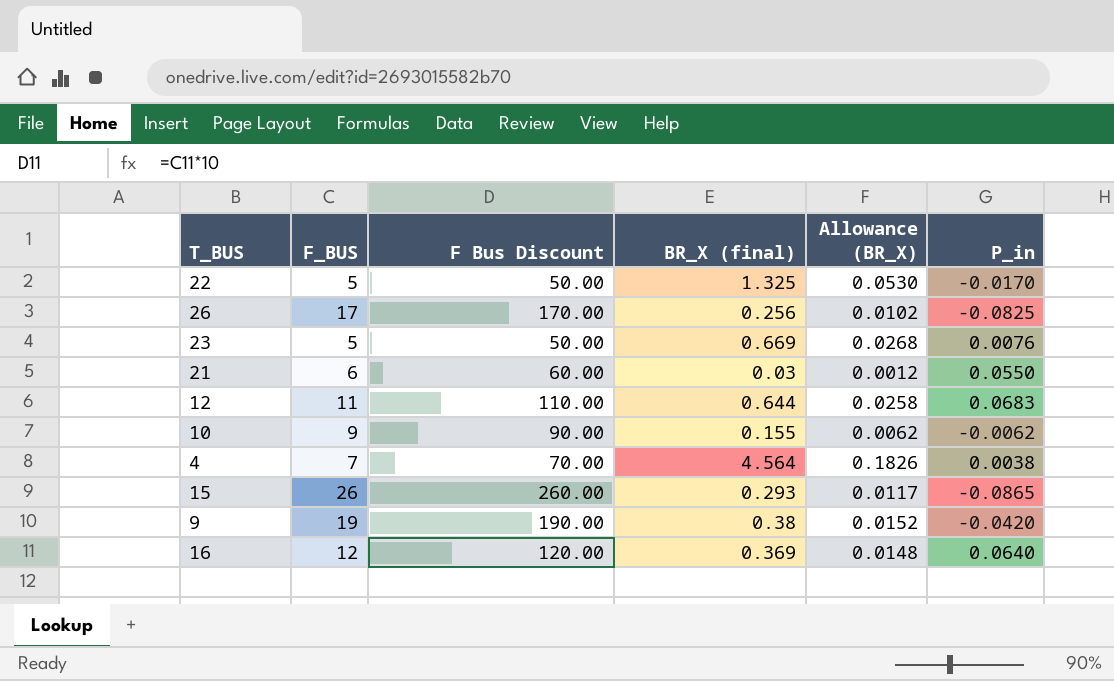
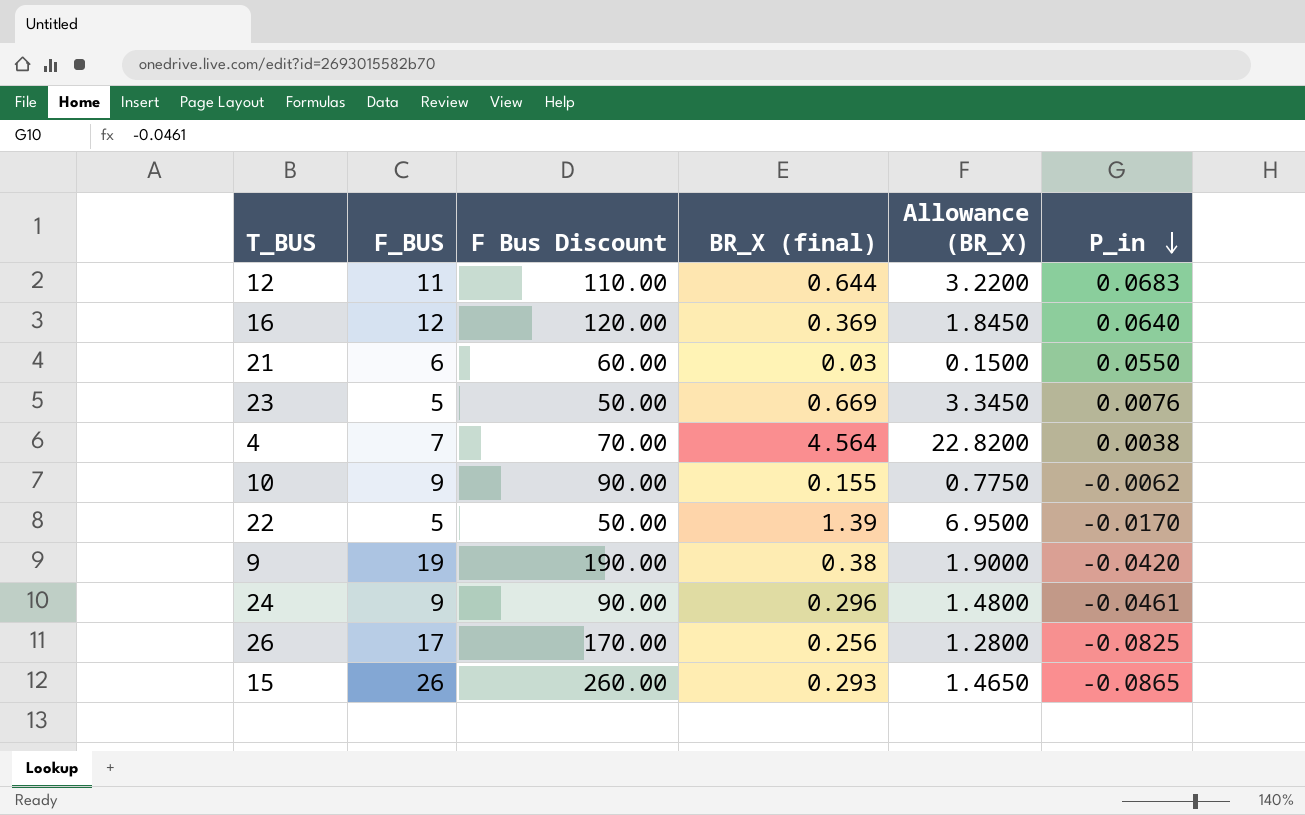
row order: none -> P_in descending
column Allowance (BR_X) | formula: [BR_X (final)] * 0.04 -> [BR_X (final)] * 5
22 | BR_X (final): 1.325 -> 1.39
row 24: none -> 9 | 90.00 | 0.296 | 1.4800 | -0.0461

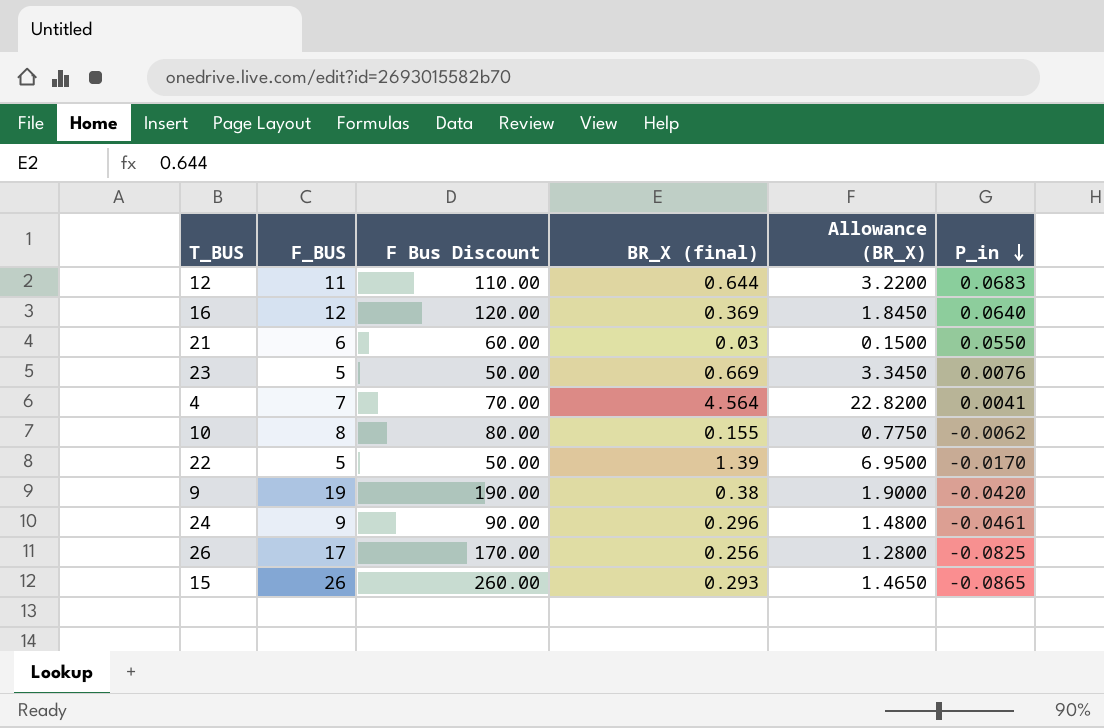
4 | P_in: 0.0038 -> 0.0041
10 | F_BUS: 9 -> 8
10 | F Bus Discount: 90.00 -> 80.00

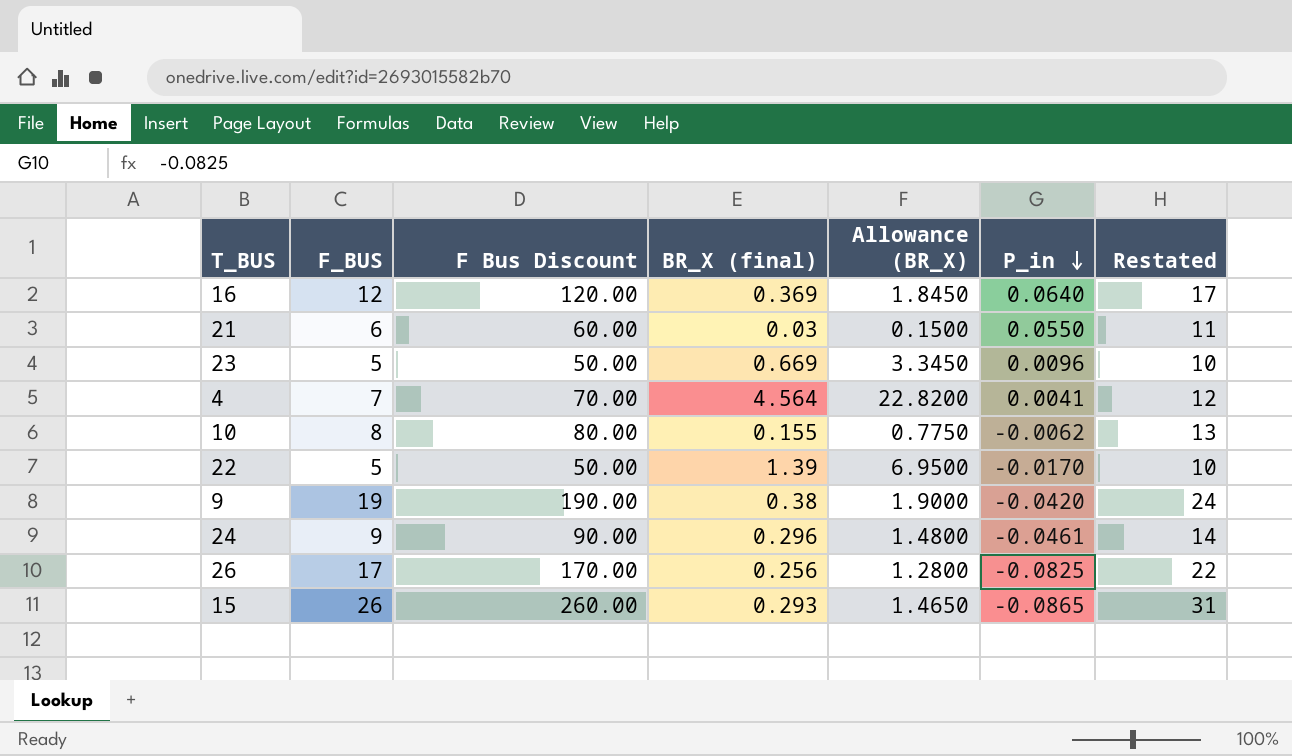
column Restated | formula: none -> [F_BUS] + 5
row 12: 11 | 110.00 | 0.644 | 3.2200 | 0.0683 -> none
23 | P_in: 0.0076 -> 0.0096

